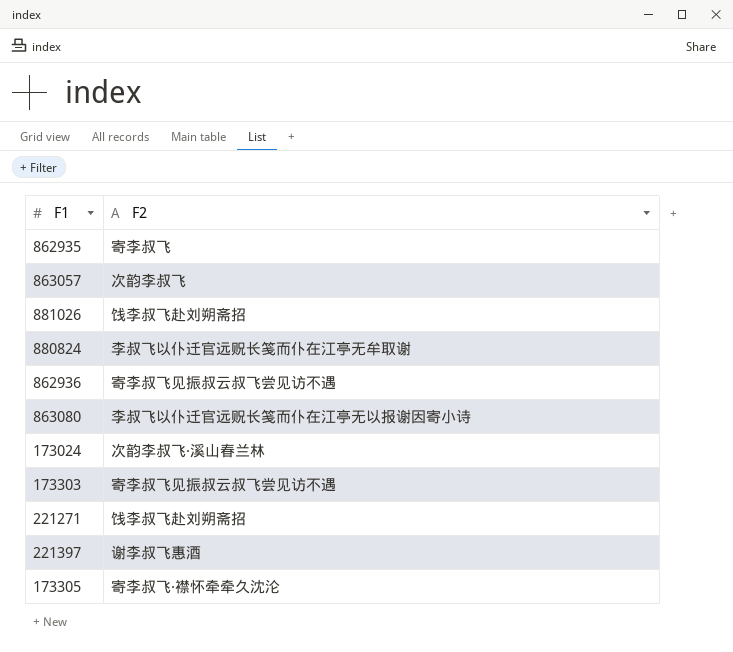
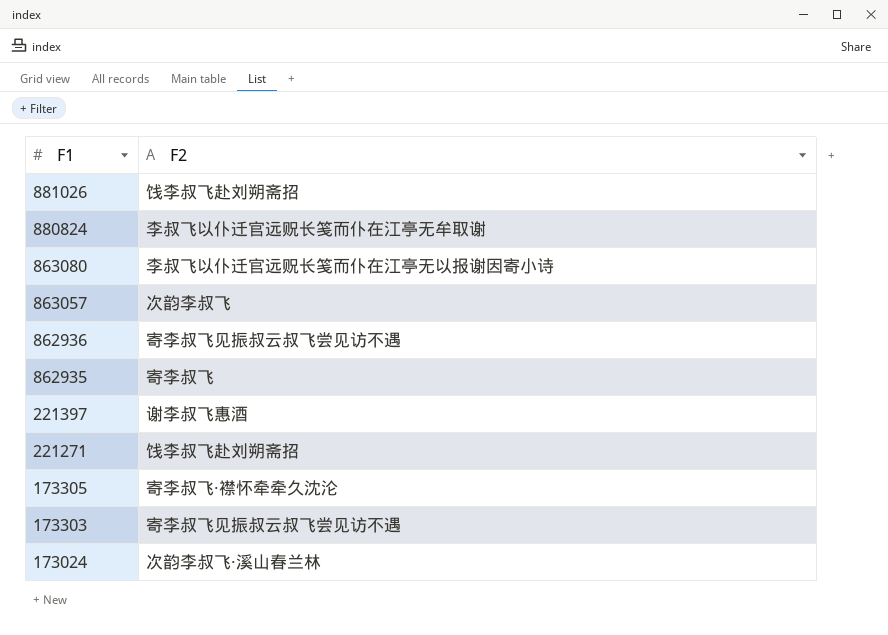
row order: none -> F1 descending

